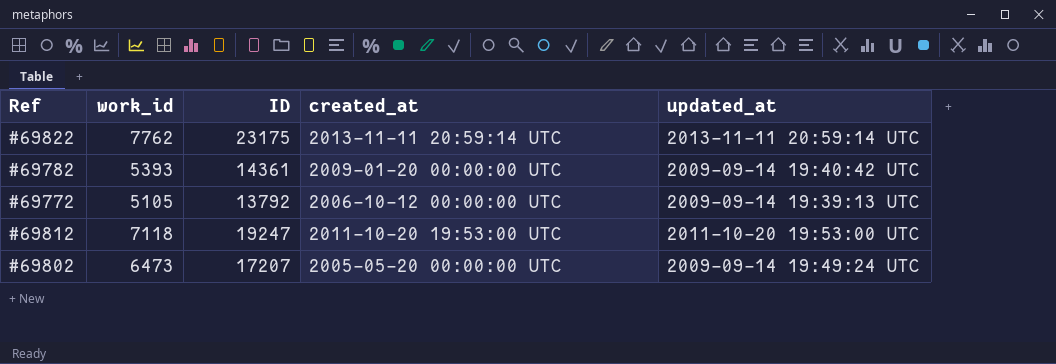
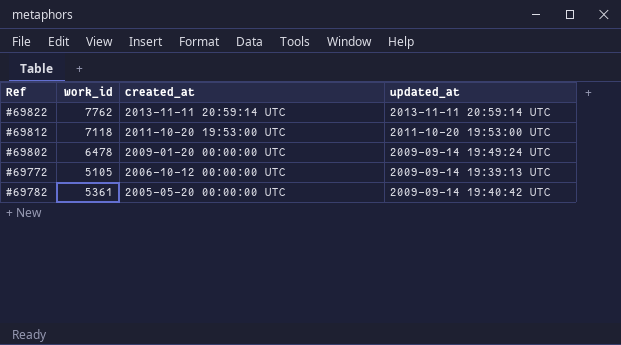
row order: none -> created_at descending
column ID | position: 3 -> none
#69802 | work_id: 6473 -> 6478
#69802 | created_at: 2005-05-20 00:00:00 UTC -> 2009-01-20 00:00:00 UTC
#69782 | work_id: 5393 -> 5361
#69782 | created_at: 2009-01-20 00:00:00 UTC -> 2005-05-20 00:00:00 UTC

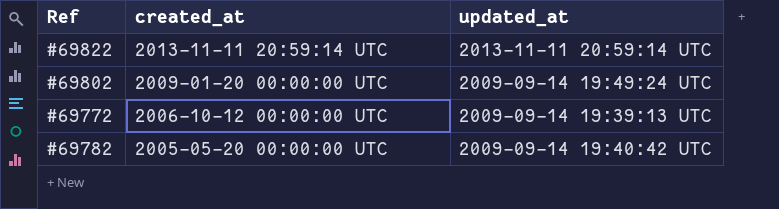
column work_id | position: 2 -> none
row #69812: 7118 | 2011-10-20 19:53:00 UTC | 2011-10-20 19:53:00 UTC -> none

